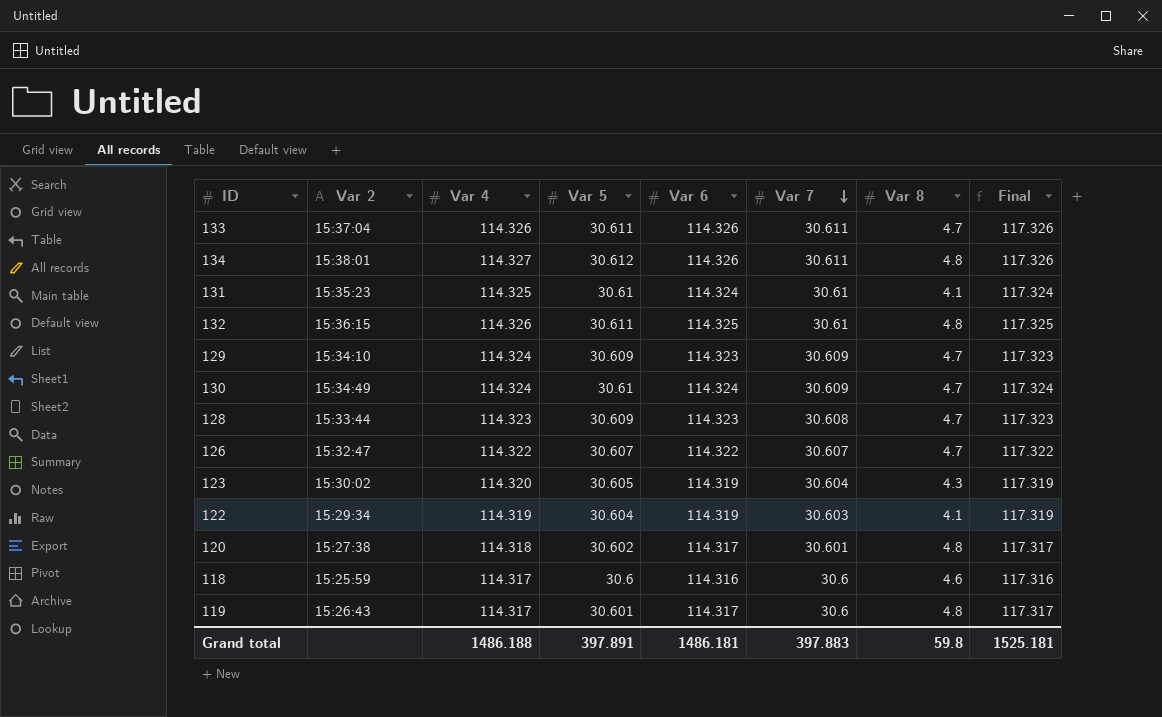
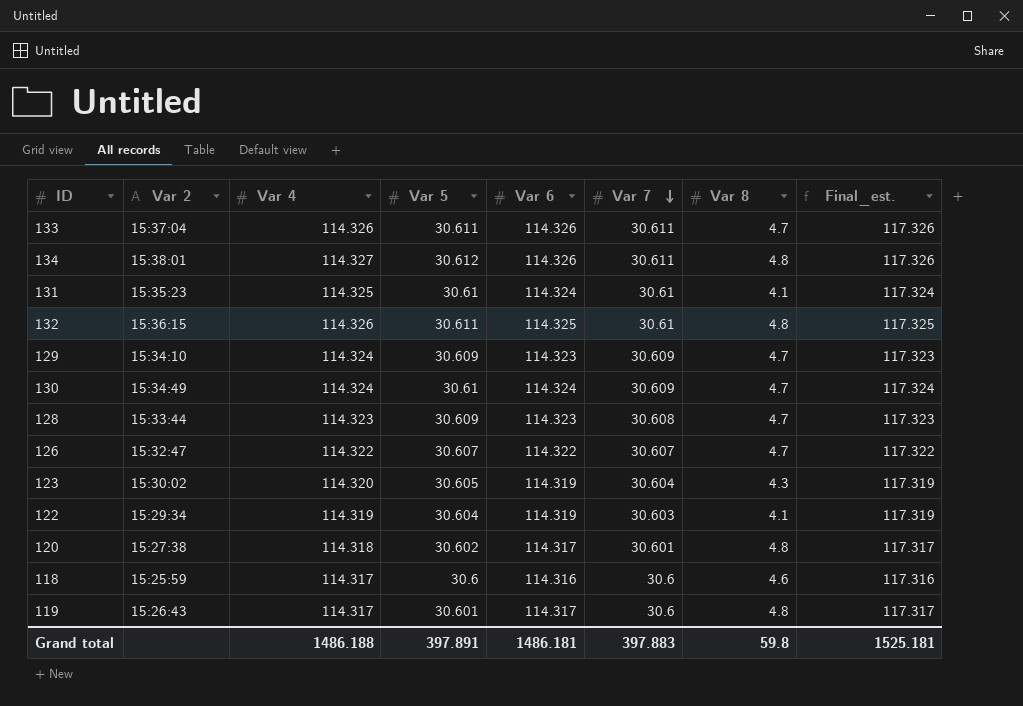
column name: Final -> Final_est.

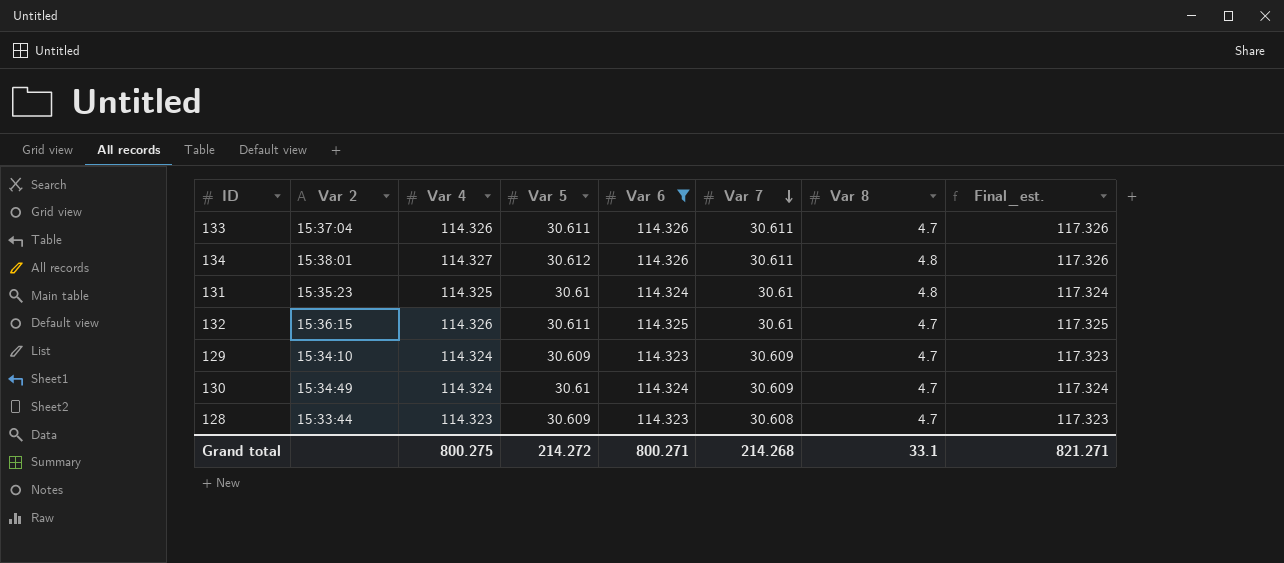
filter: none -> Var 6 >= 114.323
131 | Var 8: 4.1 -> 4.8
132 | Var 8: 4.8 -> 4.7
Grand total | Var 4: 1486.188 -> 800.275
Grand total | Var 5: 397.891 -> 214.272
Grand total | Var 6: 1486.181 -> 800.271
Grand total | Var 7: 397.883 -> 214.268
Grand total | Var 8: 59.8 -> 33.1
Grand total | Final_est.: 1525.181 -> 821.271

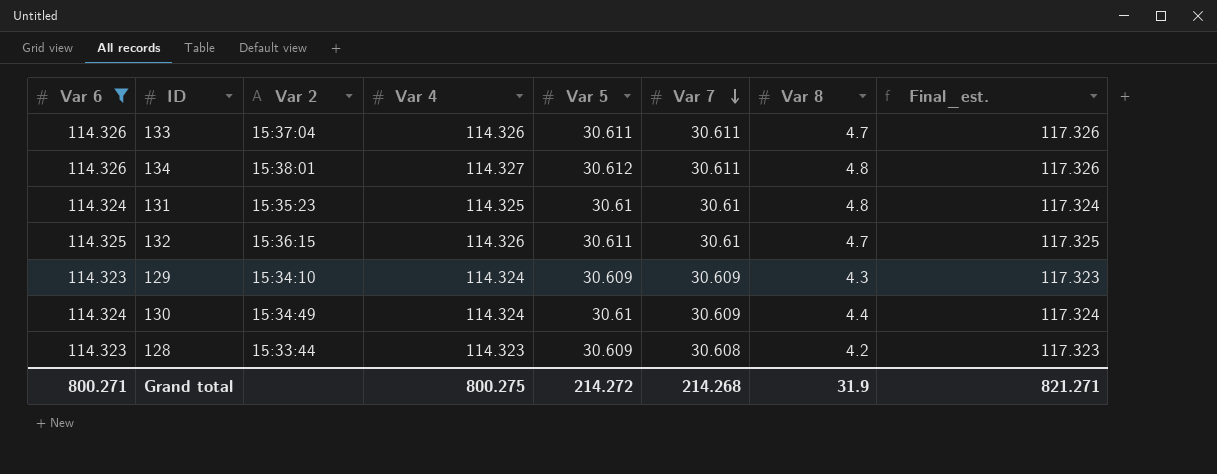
column Var 6 | position: 5 -> 1
129 | Var 8: 4.7 -> 4.3
130 | Var 8: 4.7 -> 4.4
128 | Var 8: 4.7 -> 4.2
Grand total | Var 8: 33.1 -> 31.9

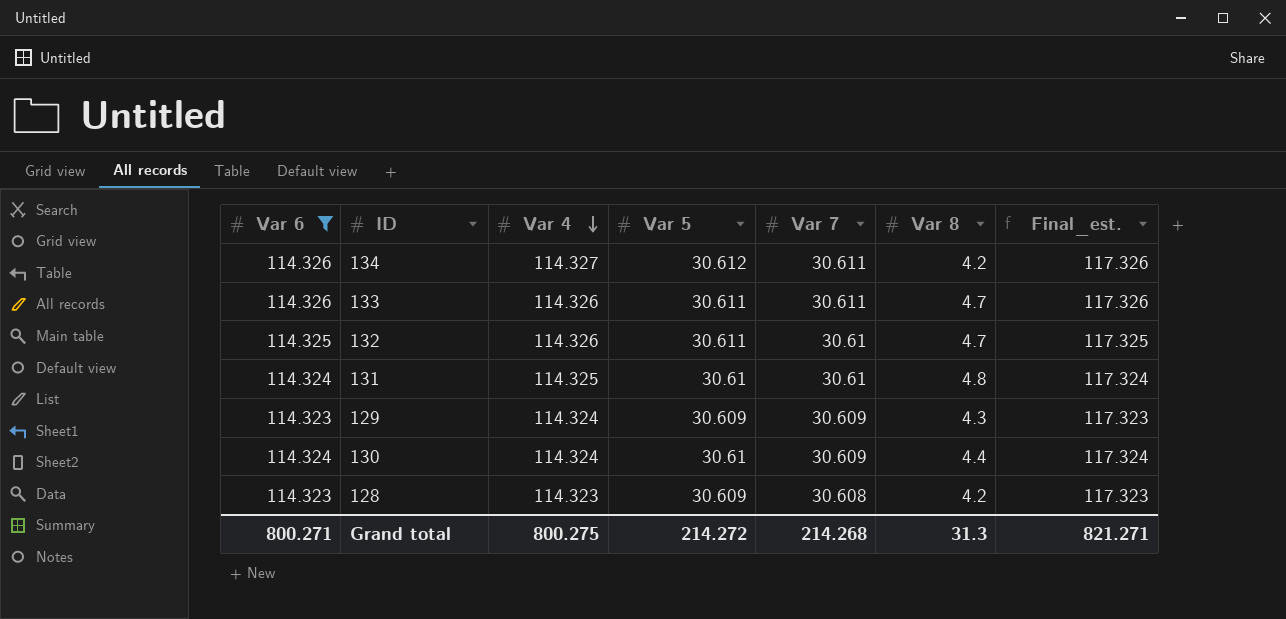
row order: Var 7 descending -> Var 4 descending
column Var 2 | position: 3 -> none
134 | Var 8: 4.8 -> 4.2
Grand total | Var 8: 31.9 -> 31.3

